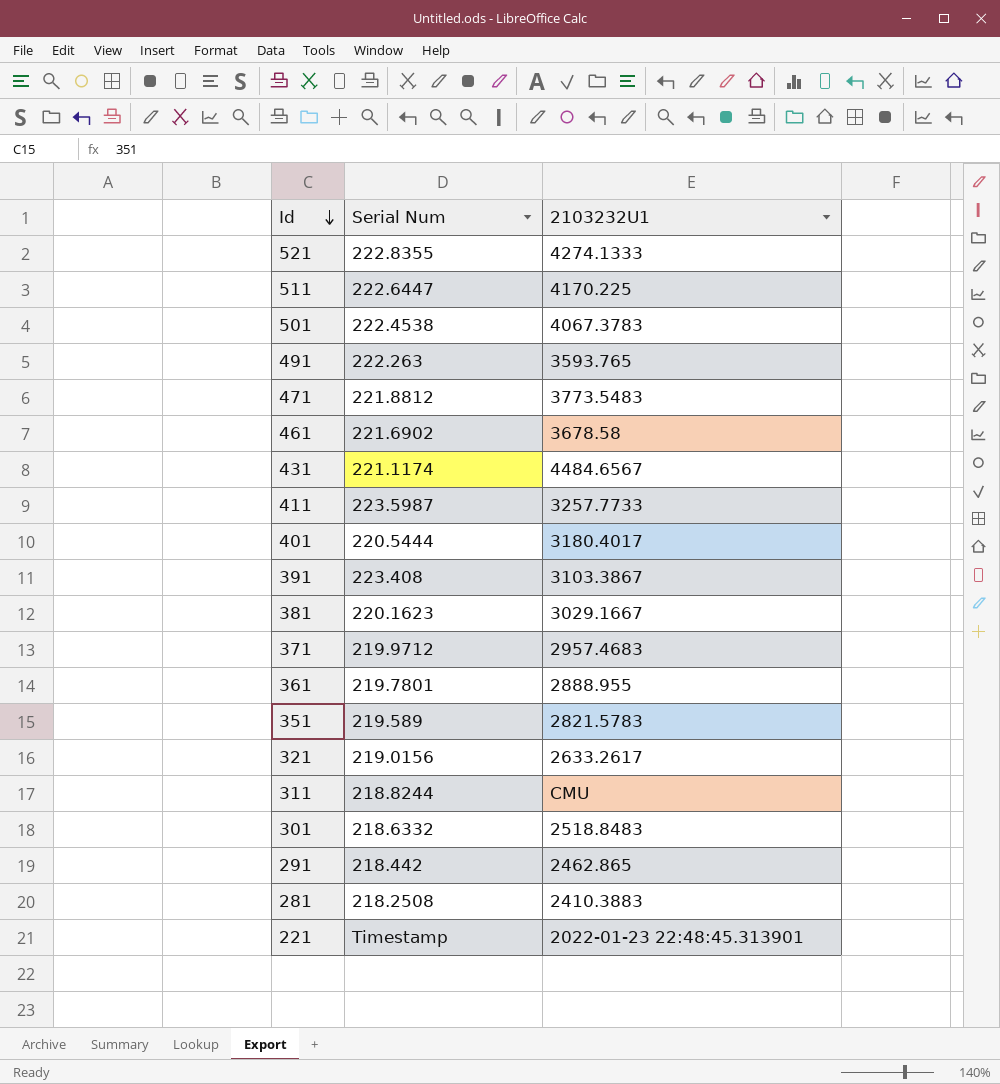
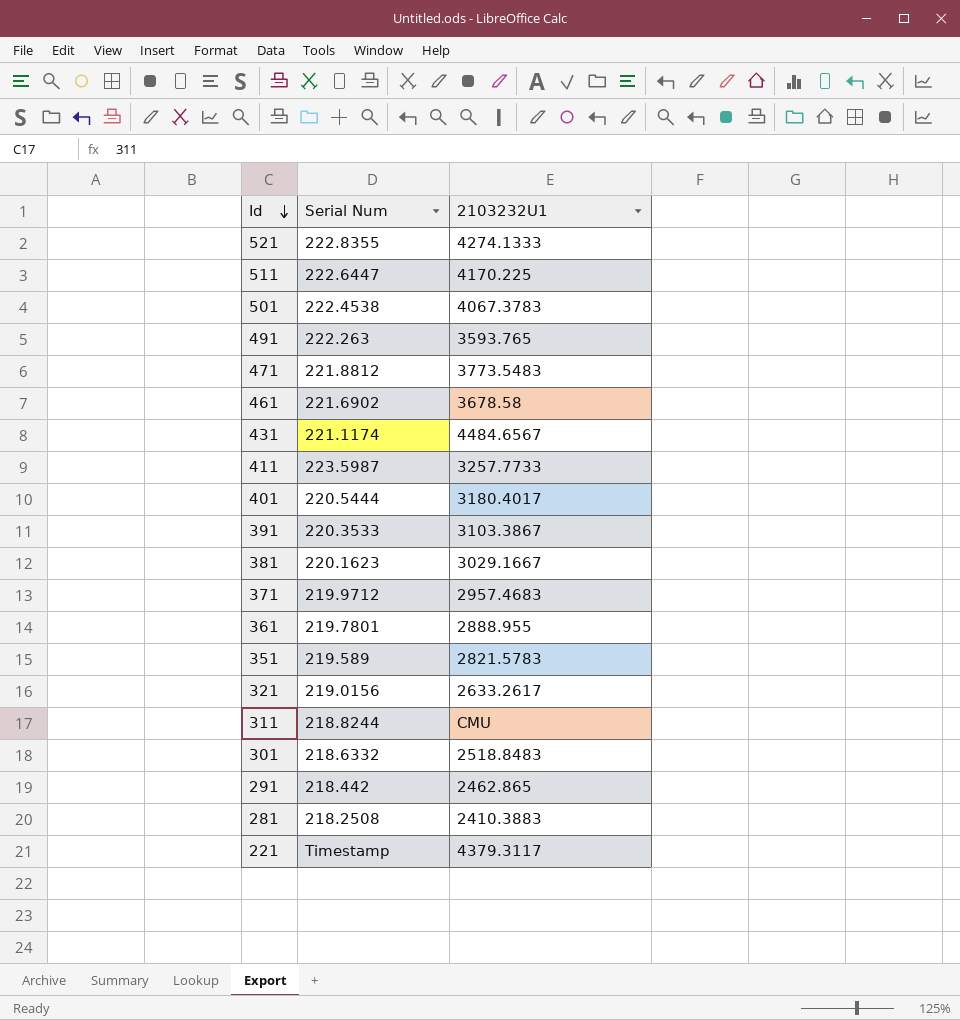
391 | Serial Num: 223.408 -> 220.3533
221 | 2103232U1: 2022-01-23 22:48:45.313901 -> 4379.3117

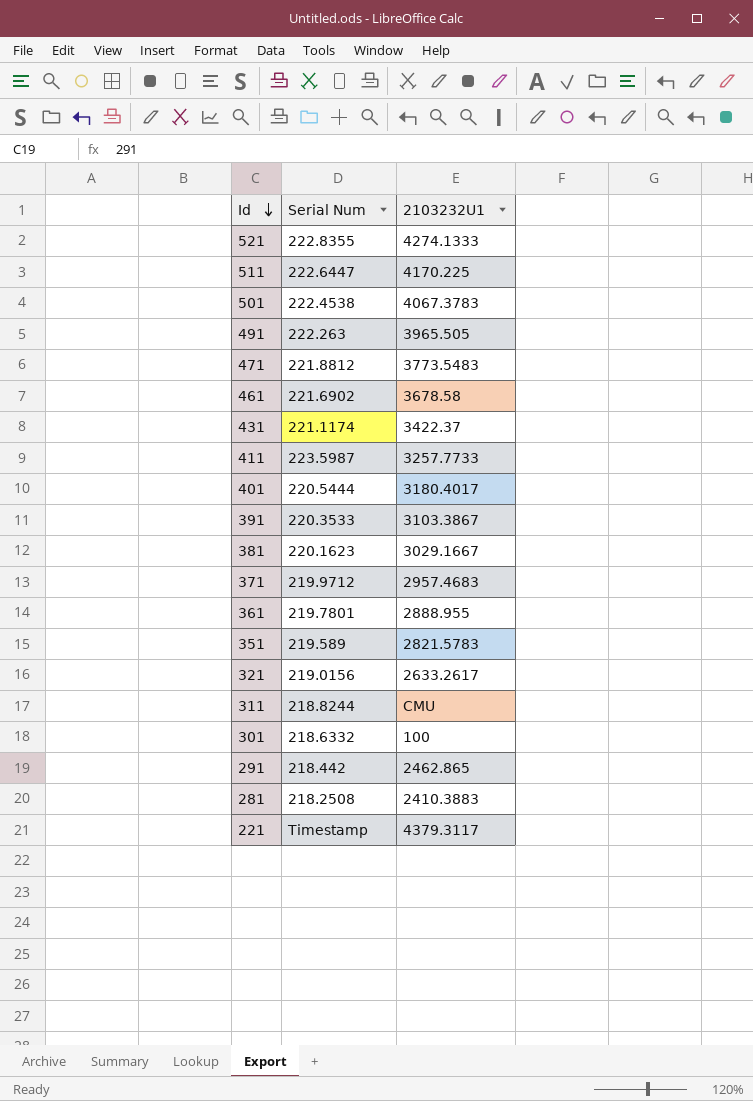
491 | 2103232U1: 3593.765 -> 3965.505
431 | 2103232U1: 4484.6567 -> 3422.37
301 | 2103232U1: 2518.8483 -> 100

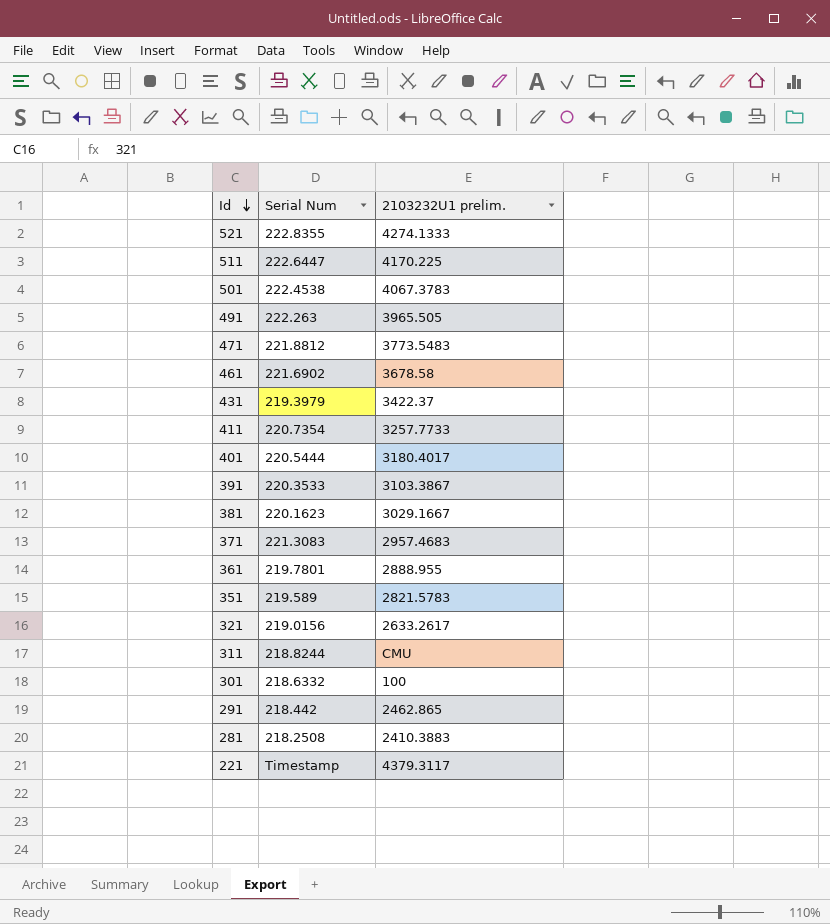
column name: 2103232U1 -> 2103232U1 prelim.
431 | Serial Num: 221.1174 -> 219.3979
411 | Serial Num: 223.5987 -> 220.7354
371 | Serial Num: 219.9712 -> 221.3083

